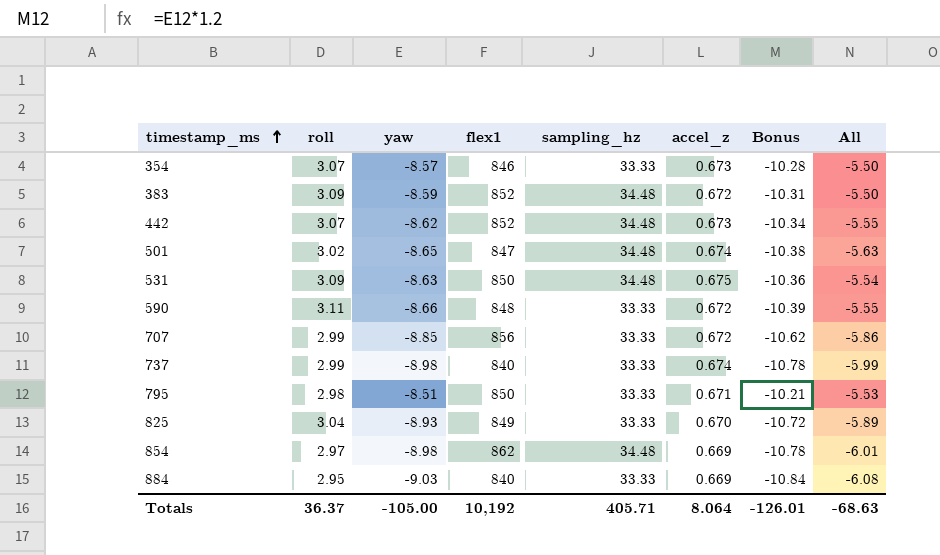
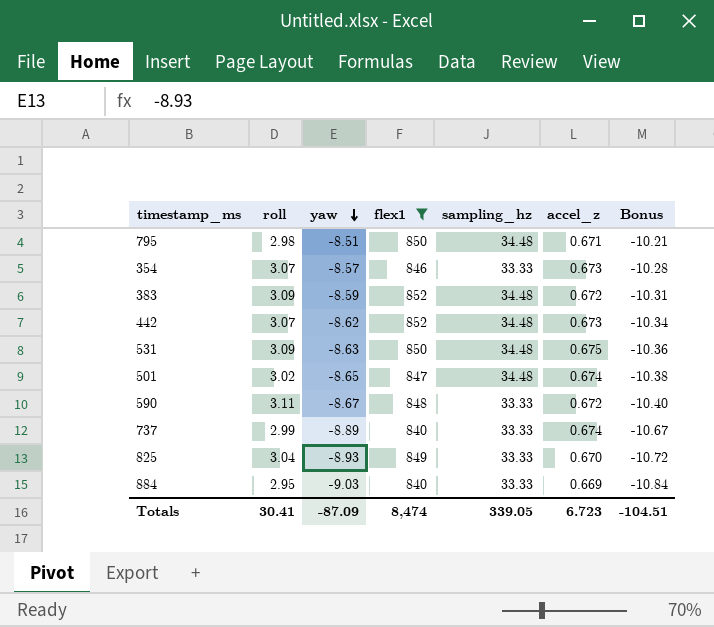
filter: none -> flex1 <= 852
row order: timestamp_ms ascending -> yaw descending
column All | formula: [roll] + [yaw] -> none
795 | sampling_hz: 33.33 -> 34.48
590 | yaw: -8.66 -> -8.67
590 | Bonus: -10.39 -> -10.40
737 | yaw: -8.98 -> -8.89
737 | Bonus: -10.78 -> -10.67
Totals | roll: 36.37 -> 30.41
Totals | yaw: -105.00 -> -87.09
Totals | flex1: 10,192 -> 8,474
Totals | sampling_hz: 405.71 -> 339.05
Totals | accel_z: 8.064 -> 6.723
Totals | Bonus: -126.01 -> -104.51

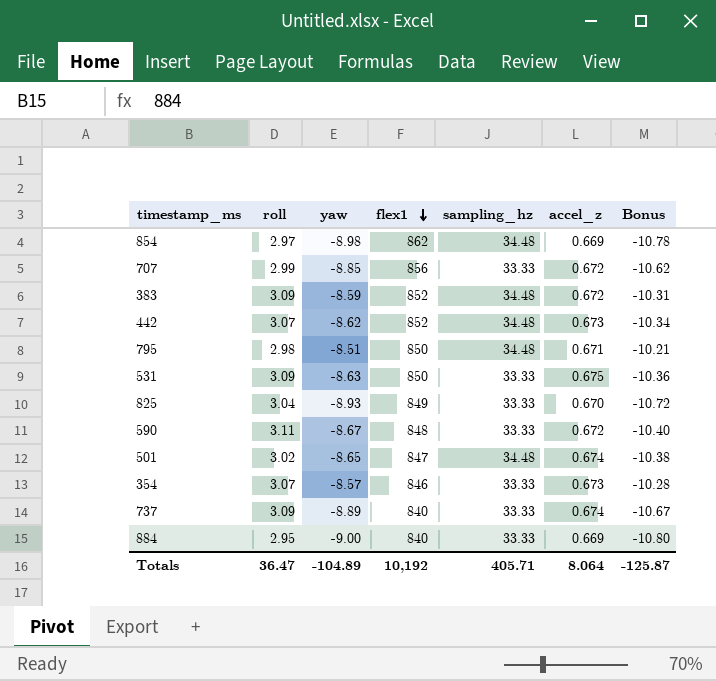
filter: flex1 <= 852 -> none
row order: yaw descending -> flex1 descending
531 | sampling_hz: 34.48 -> 33.33
737 | roll: 2.99 -> 3.09
884 | yaw: -9.03 -> -9.00
884 | Bonus: -10.84 -> -10.80
Totals | roll: 30.41 -> 36.47
Totals | yaw: -87.09 -> -104.89
Totals | flex1: 8,474 -> 10,192
Totals | sampling_hz: 339.05 -> 405.71
Totals | accel_z: 6.723 -> 8.064
Totals | Bonus: -104.51 -> -125.87

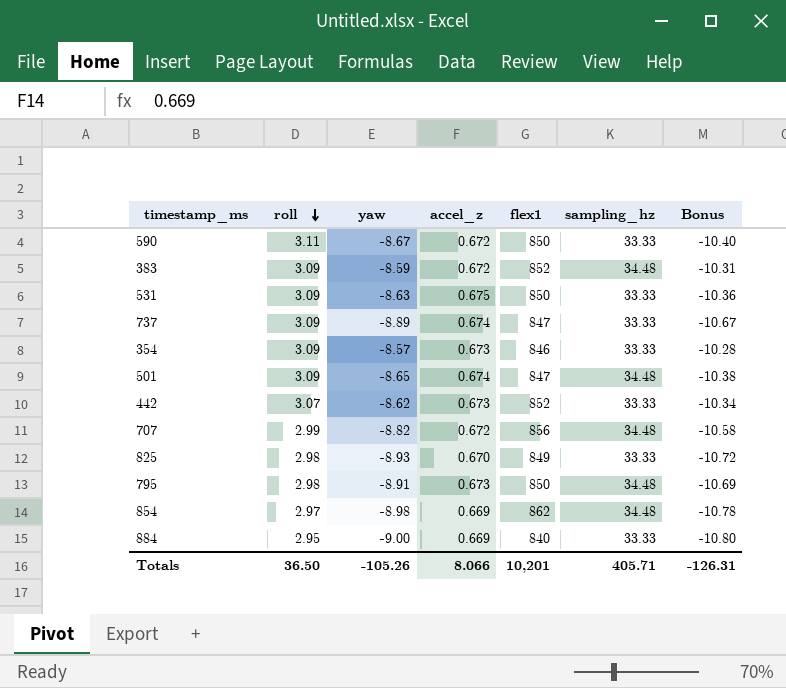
row order: flex1 descending -> roll descending
column accel_z | position: 6 -> 4
590 | flex1: 848 -> 850
737 | flex1: 840 -> 847
354 | roll: 3.07 -> 3.09
501 | roll: 3.02 -> 3.09
442 | sampling_hz: 34.48 -> 33.33
707 | yaw: -8.85 -> -8.82
707 | sampling_hz: 33.33 -> 34.48
707 | Bonus: -10.62 -> -10.58
825 | roll: 3.04 -> 2.98
795 | yaw: -8.51 -> -8.91
795 | accel_z: 0.671 -> 0.673
795 | Bonus: -10.21 -> -10.69
Totals | roll: 36.47 -> 36.50
Totals | yaw: -104.89 -> -105.26
Totals | accel_z: 8.064 -> 8.066
Totals | flex1: 10,192 -> 10,201
Totals | Bonus: -125.87 -> -126.31

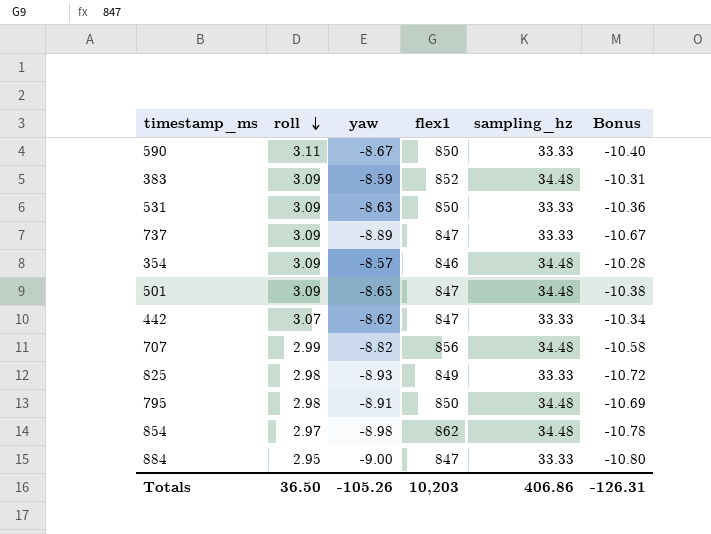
column accel_z | position: 4 -> none
354 | sampling_hz: 33.33 -> 34.48
442 | flex1: 852 -> 847
884 | flex1: 840 -> 847
Totals | flex1: 10,201 -> 10,203
Totals | sampling_hz: 405.71 -> 406.86

